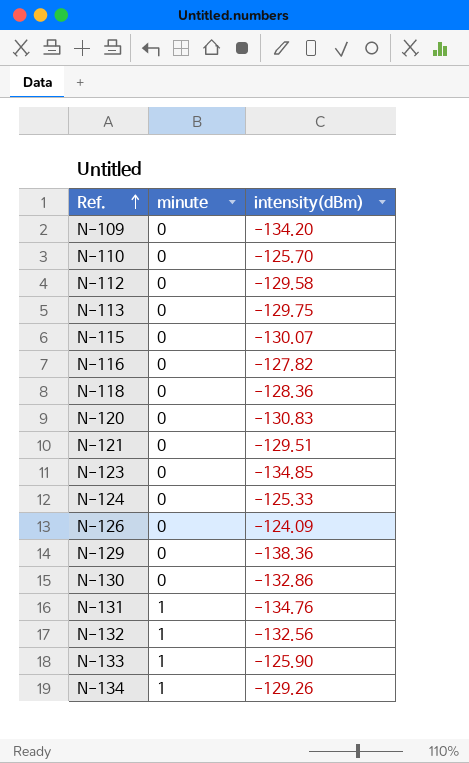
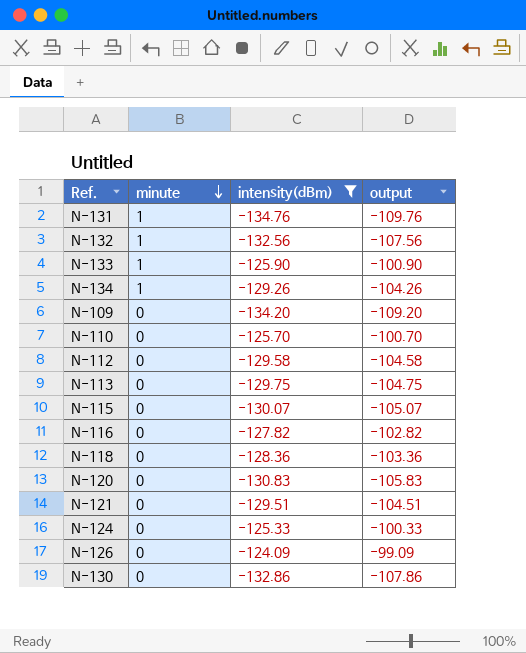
filter: none -> intensity(dBm) >= -134.76
row order: Ref. ascending -> minute descending
column output | formula: none -> [intensity(dBm)] + 25

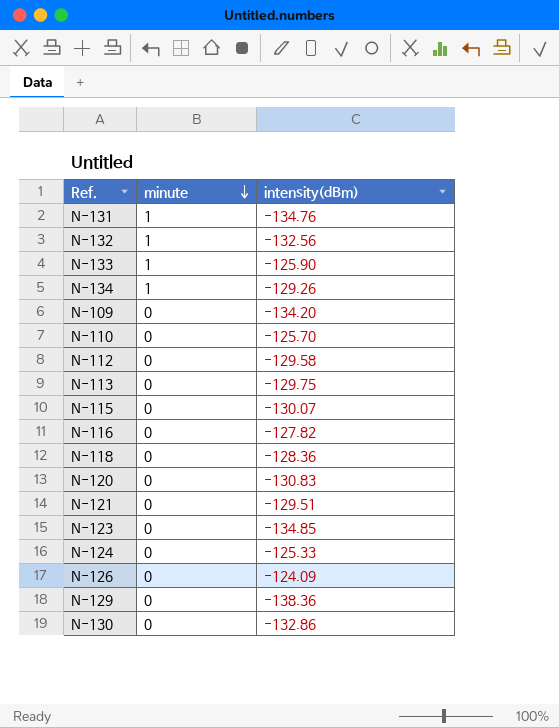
filter: intensity(dBm) >= -134.76 -> none
column output | formula: [intensity(dBm)] + 25 -> none

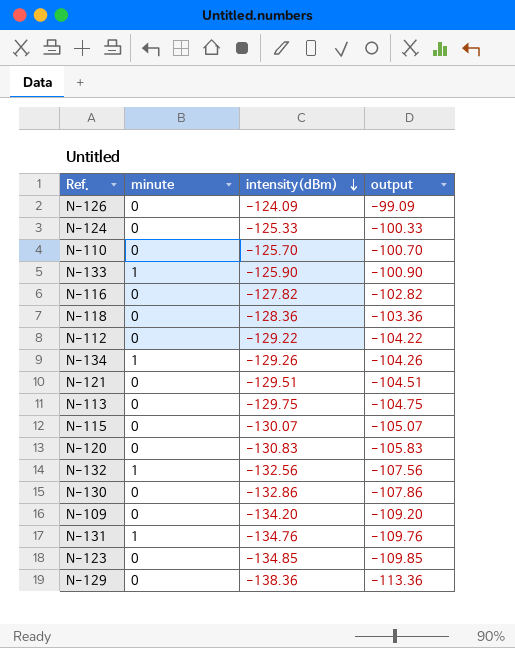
row order: minute descending -> intensity(dBm) descending
column output | formula: none -> [intensity(dBm)] + 25
N-112 | intensity(dBm): -129.58 -> -129.22

